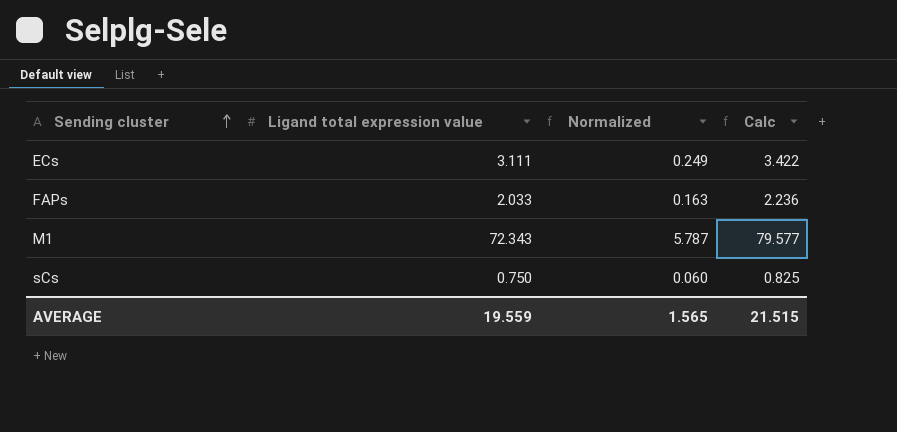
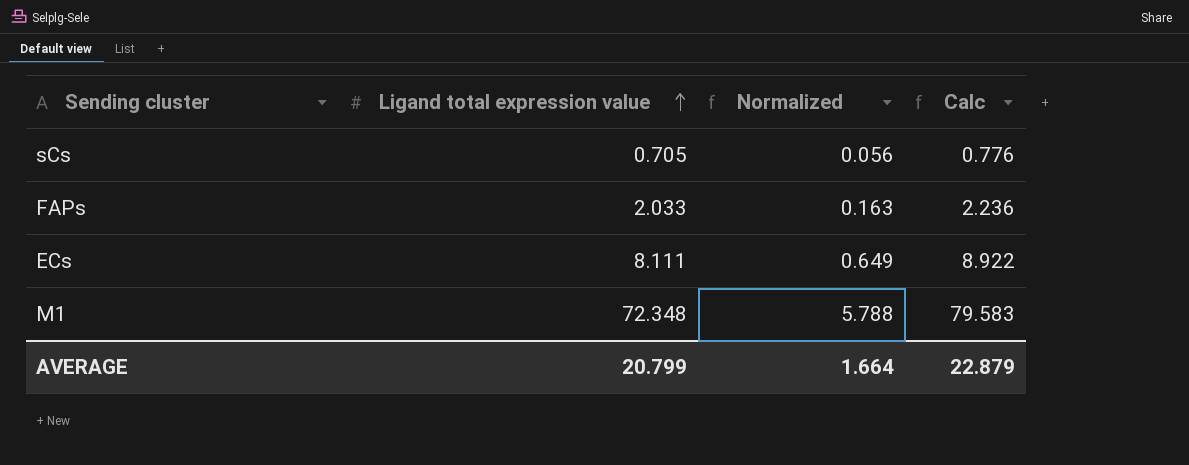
row order: Sending cluster ascending -> Ligand total expression value ascending
sCs | Ligand total expression value: 0.750 -> 0.705
sCs | Normalized: 0.060 -> 0.056
sCs | Calc: 0.825 -> 0.776
ECs | Ligand total expression value: 3.111 -> 8.111
ECs | Normalized: 0.249 -> 0.649
ECs | Calc: 3.422 -> 8.922
M1 | Ligand total expression value: 72.343 -> 72.348
M1 | Normalized: 5.787 -> 5.788
M1 | Calc: 79.577 -> 79.583
AVERAGE | Ligand total expression value: 19.559 -> 20.799
AVERAGE | Normalized: 1.565 -> 1.664
AVERAGE | Calc: 21.515 -> 22.879

